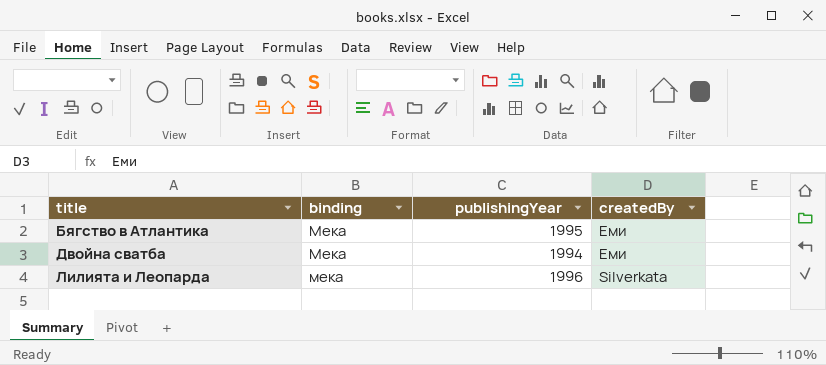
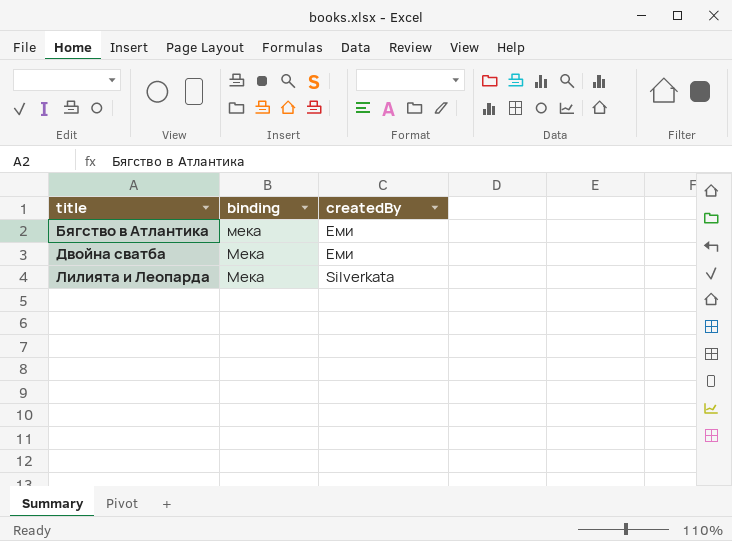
column publishingYear | position: 3 -> none
Бягство в Атлантика | binding: Мека -> мека
Лилията и Леопарда | binding: мека -> Мека

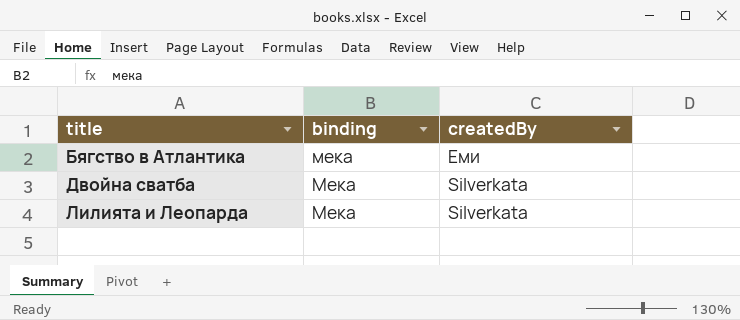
Двойна сватба | createdBy: Еми -> Silverkata

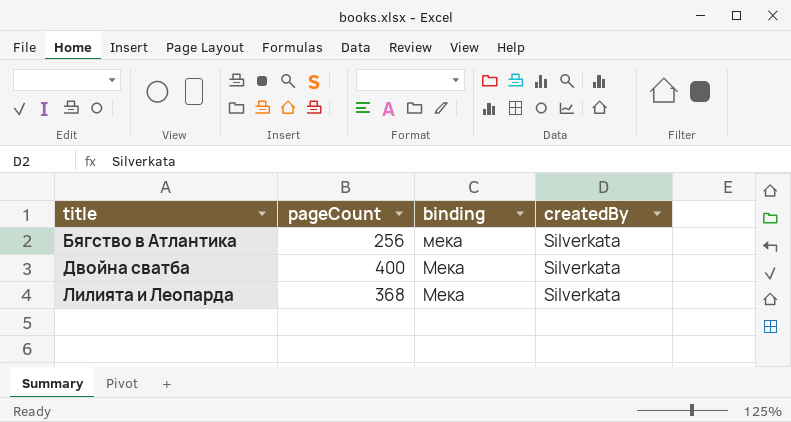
column pageCount | position: none -> 2
Бягство в Атлантика | createdBy: Еми -> Silverkata

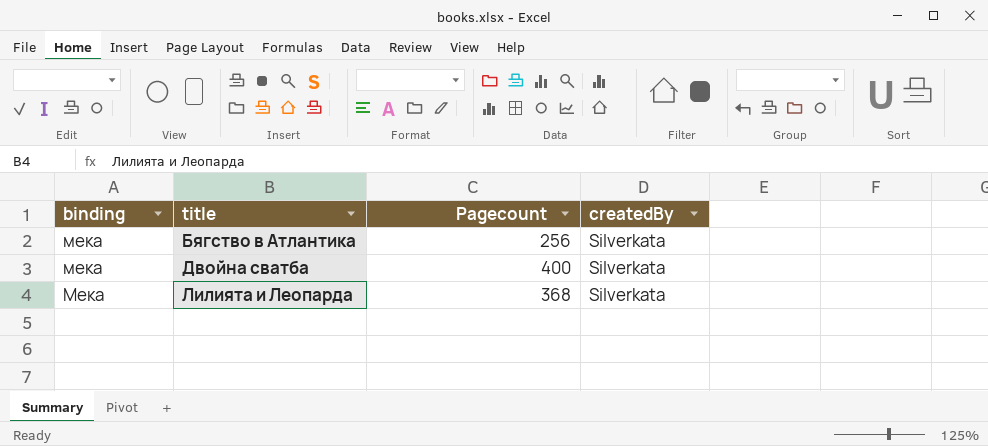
column binding | position: 3 -> 1
column name: pageCount -> Pagecount
Двойна сватба | binding: Мека -> мека

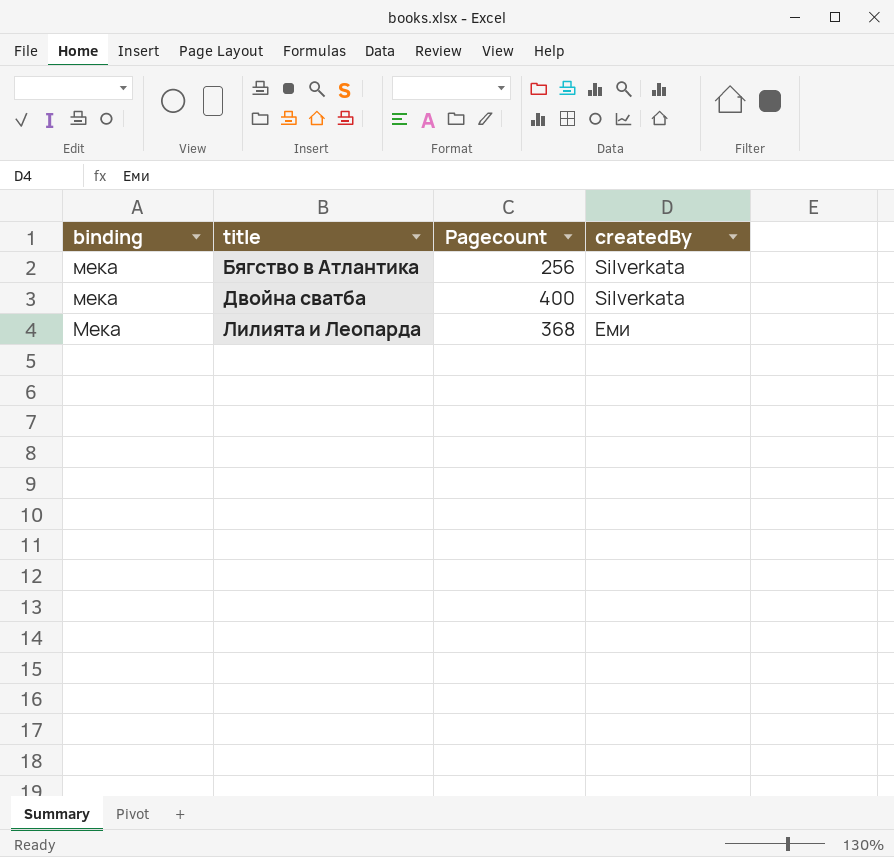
Лилията и Леопарда | createdBy: Silverkata -> Еми

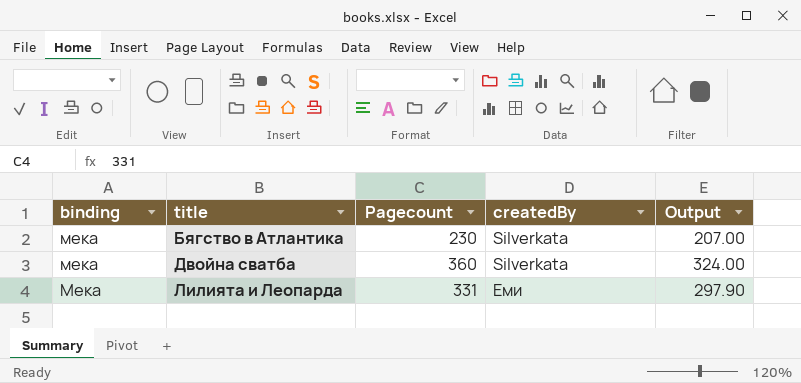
column Output | formula: none -> [Pagecount] * 0.9
Бягство в Атлантика | Pagecount: 256 -> 230
Двойна сватба | Pagecount: 400 -> 360
Лилията и Леопарда | Pagecount: 368 -> 331

